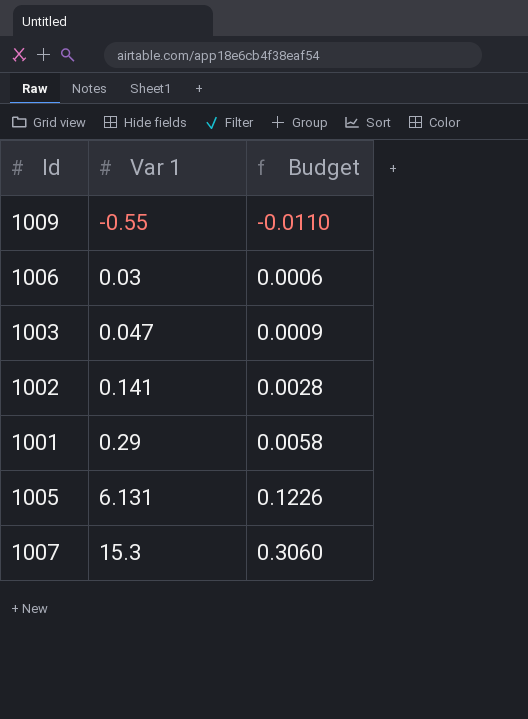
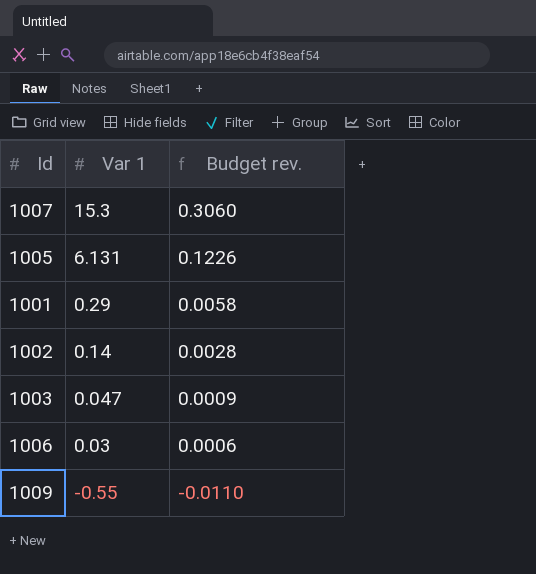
row order: Var 1 ascending -> Var 1 descending
column name: Budget -> Budget rev.
1002 | Var 1: 0.141 -> 0.14

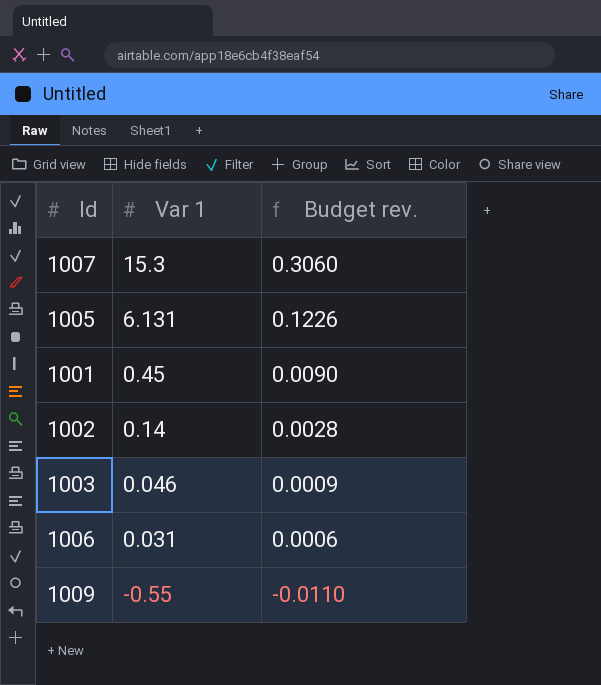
1001 | Var 1: 0.29 -> 0.45
1001 | Budget rev.: 0.0058 -> 0.0090
1003 | Var 1: 0.047 -> 0.046
1006 | Var 1: 0.03 -> 0.031

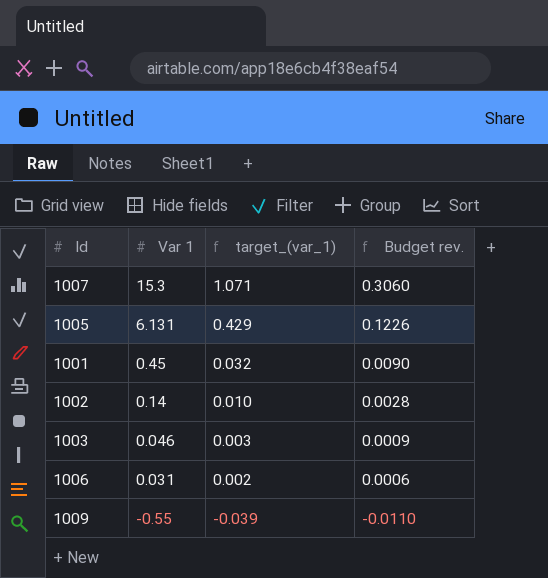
column target_(var_1) | formula: none -> [Var 1] * 0.07

